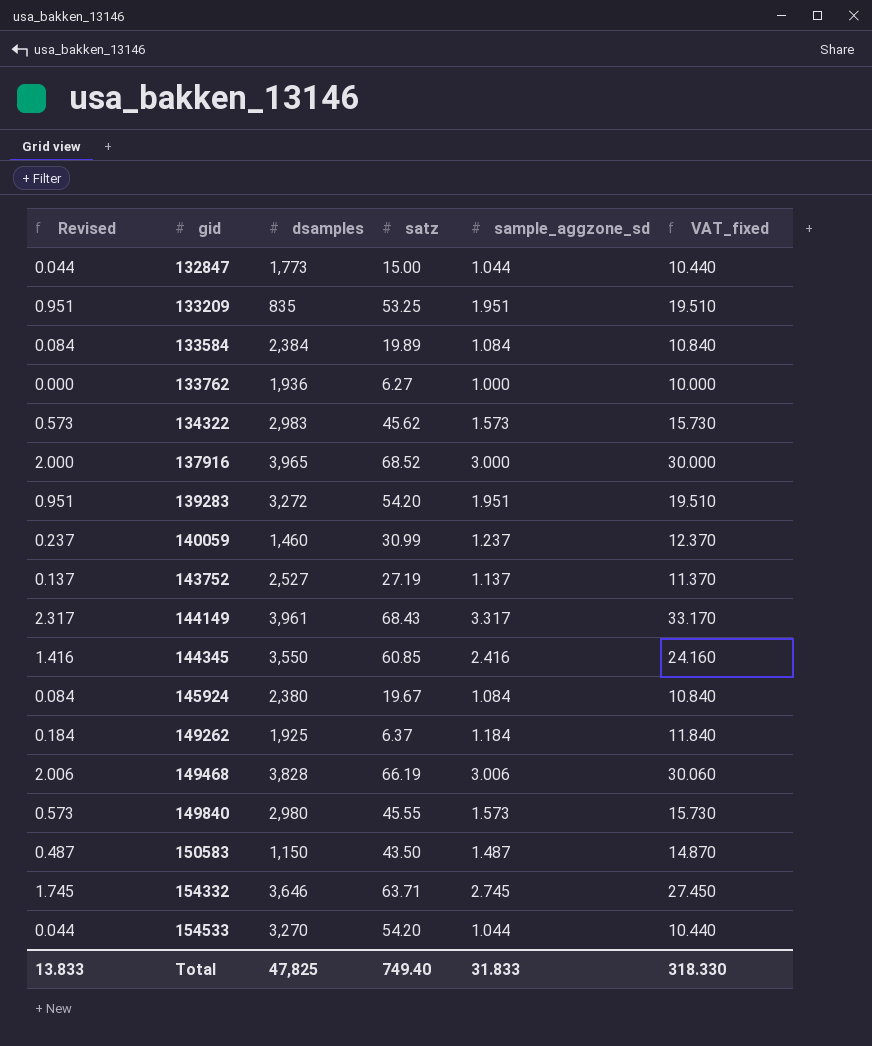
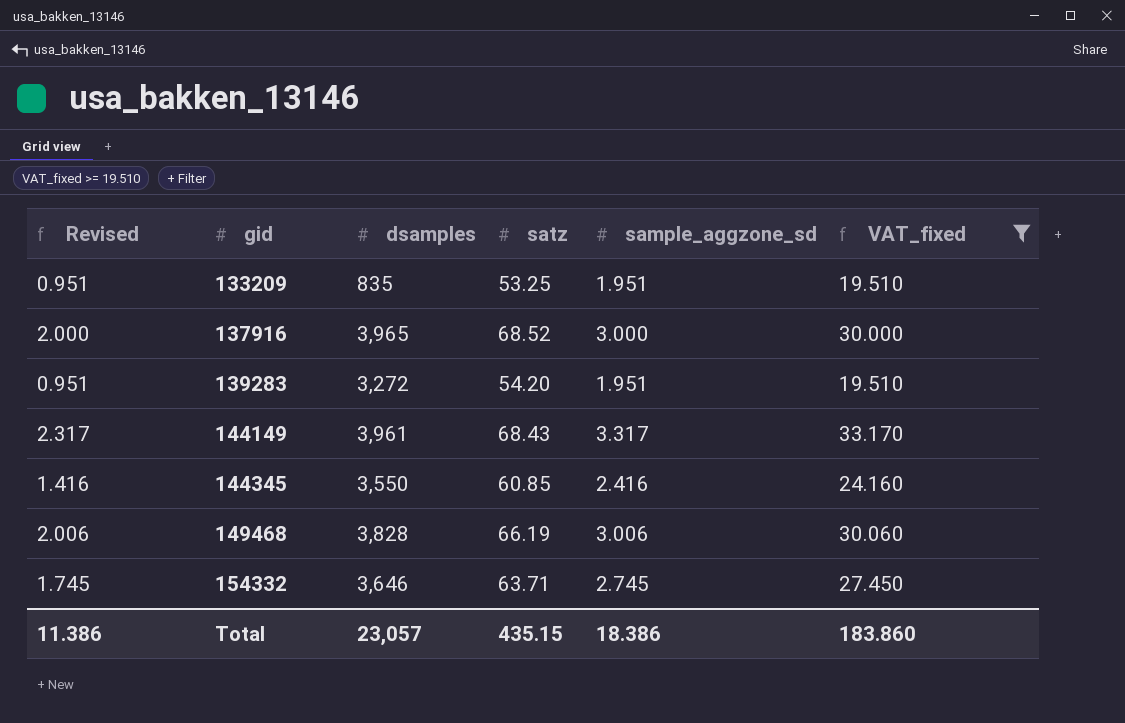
filter: none -> VAT_fixed >= 19.510
Total | Revised: 13.833 -> 11.386
Total | dsamples: 47,825 -> 23,057
Total | satz: 749.40 -> 435.15
Total | sample_aggzone_sd: 31.833 -> 18.386
Total | VAT_fixed: 318.330 -> 183.860

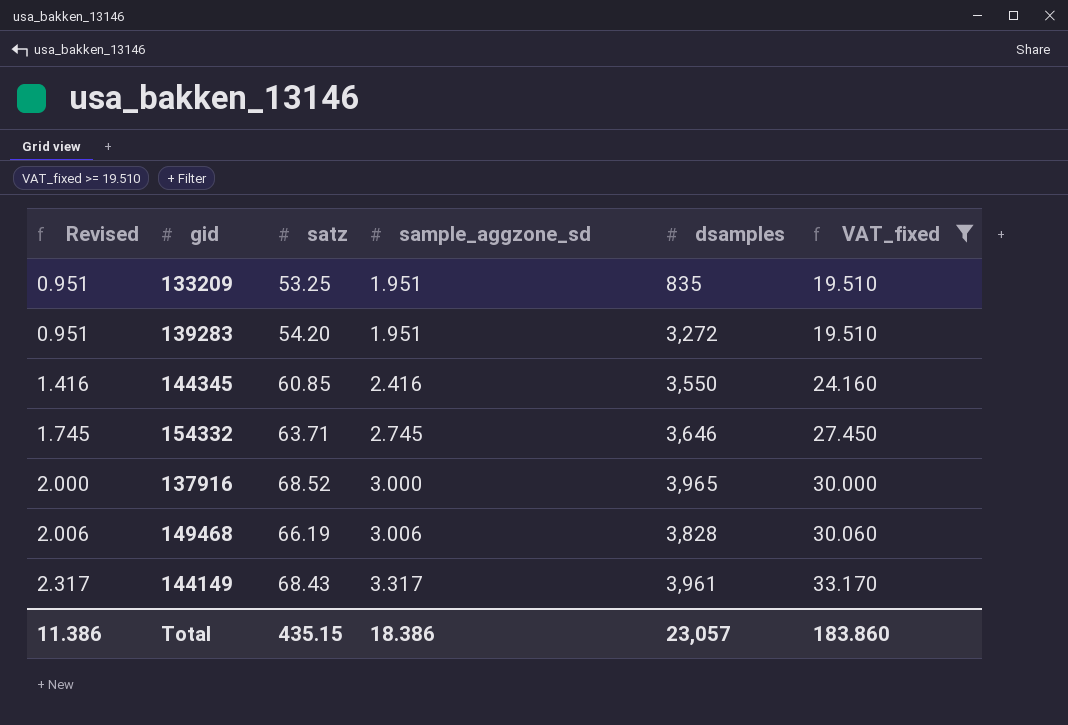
row order: gid ascending -> Revised ascending
column dsamples | position: 3 -> 5

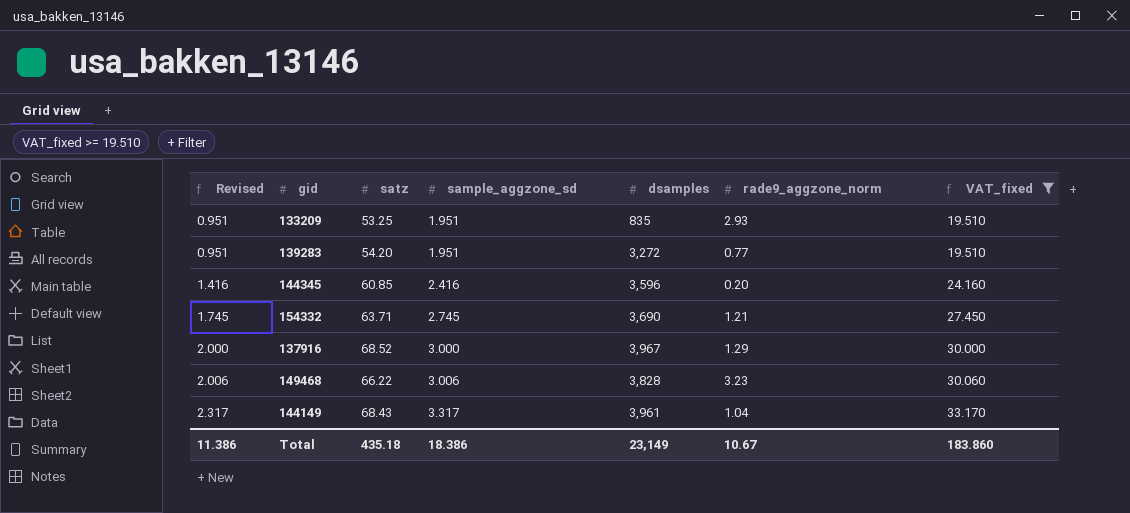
column rade9_aggzone_norm | position: none -> 6
144345 | dsamples: 3,550 -> 3,596
154332 | dsamples: 3,646 -> 3,690
137916 | dsamples: 3,965 -> 3,967
149468 | satz: 66.19 -> 66.22
Total | satz: 435.15 -> 435.18
Total | dsamples: 23,057 -> 23,149

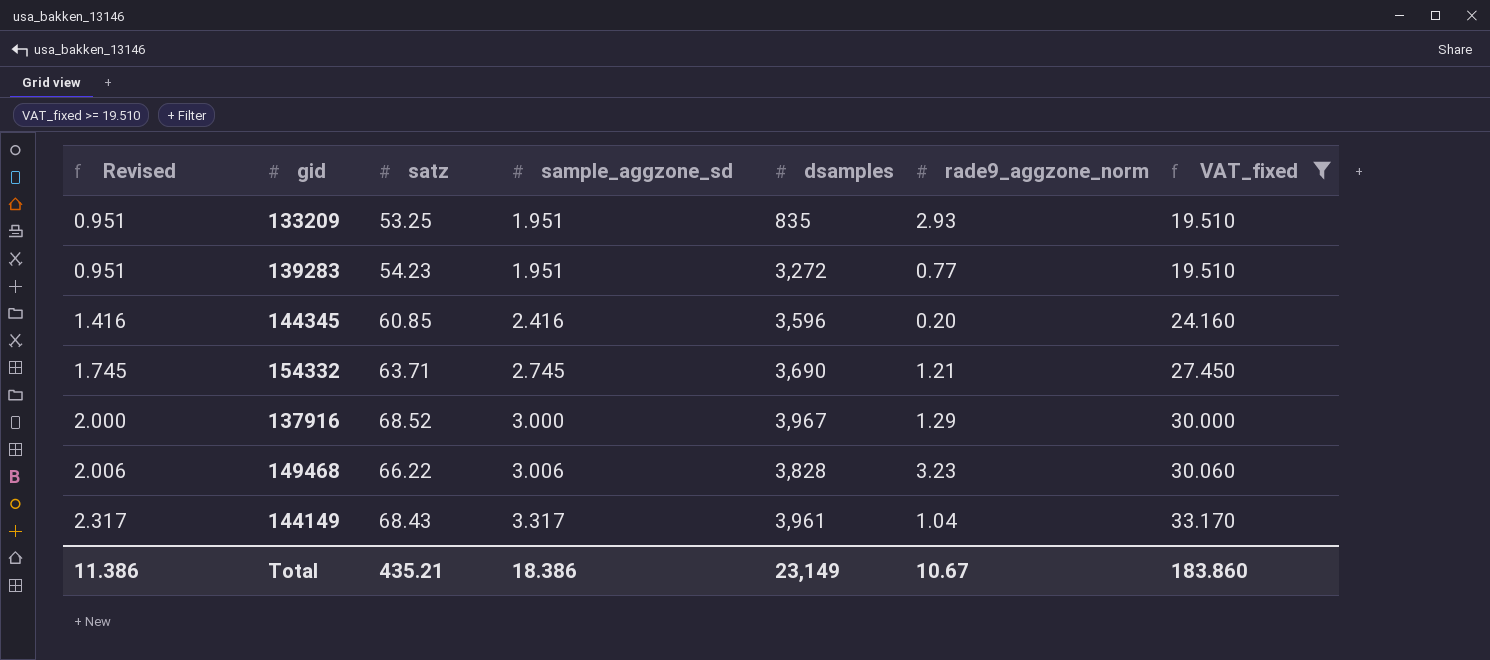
139283 | satz: 54.20 -> 54.23
Total | satz: 435.18 -> 435.21

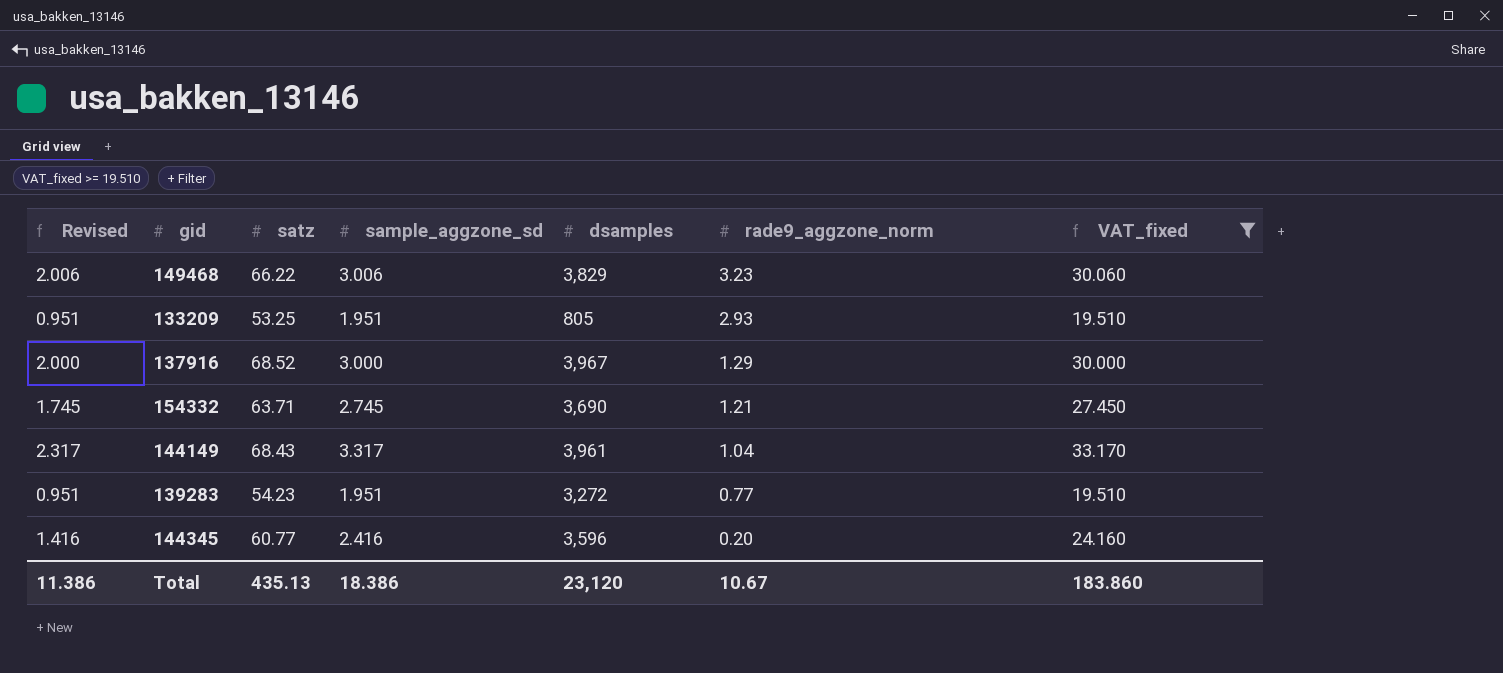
row order: Revised ascending -> rade9_aggzone_norm descending
149468 | dsamples: 3,828 -> 3,829
133209 | dsamples: 835 -> 805
144345 | satz: 60.85 -> 60.77
Total | satz: 435.21 -> 435.13
Total | dsamples: 23,149 -> 23,120

